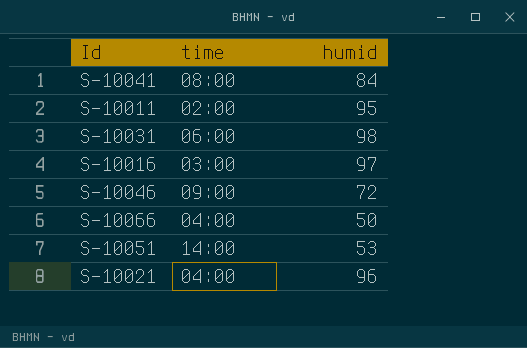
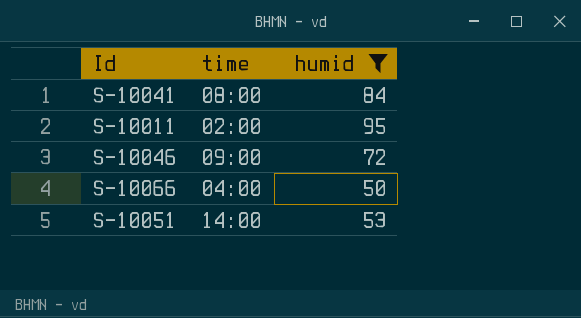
filter: none -> humid <= 95

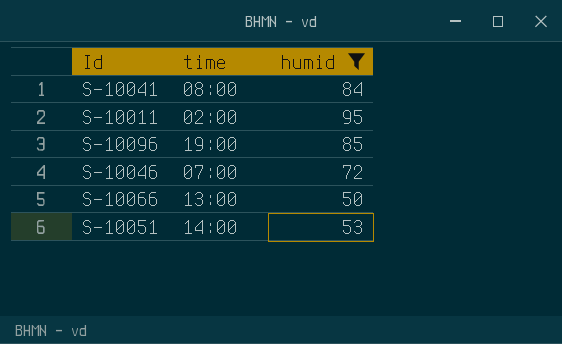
row S-10096: none -> 19:00 | 85
S-10046 | time: 09:00 -> 07:00
S-10066 | time: 04:00 -> 13:00

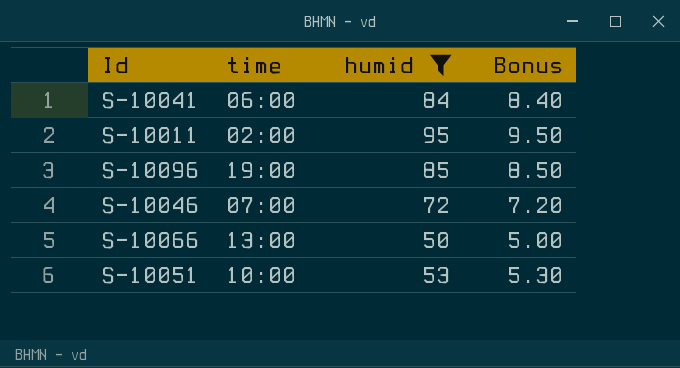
column Bonus | formula: none -> [humid] * 0.1
S-10041 | time: 08:00 -> 06:00
S-10051 | time: 14:00 -> 10:00

